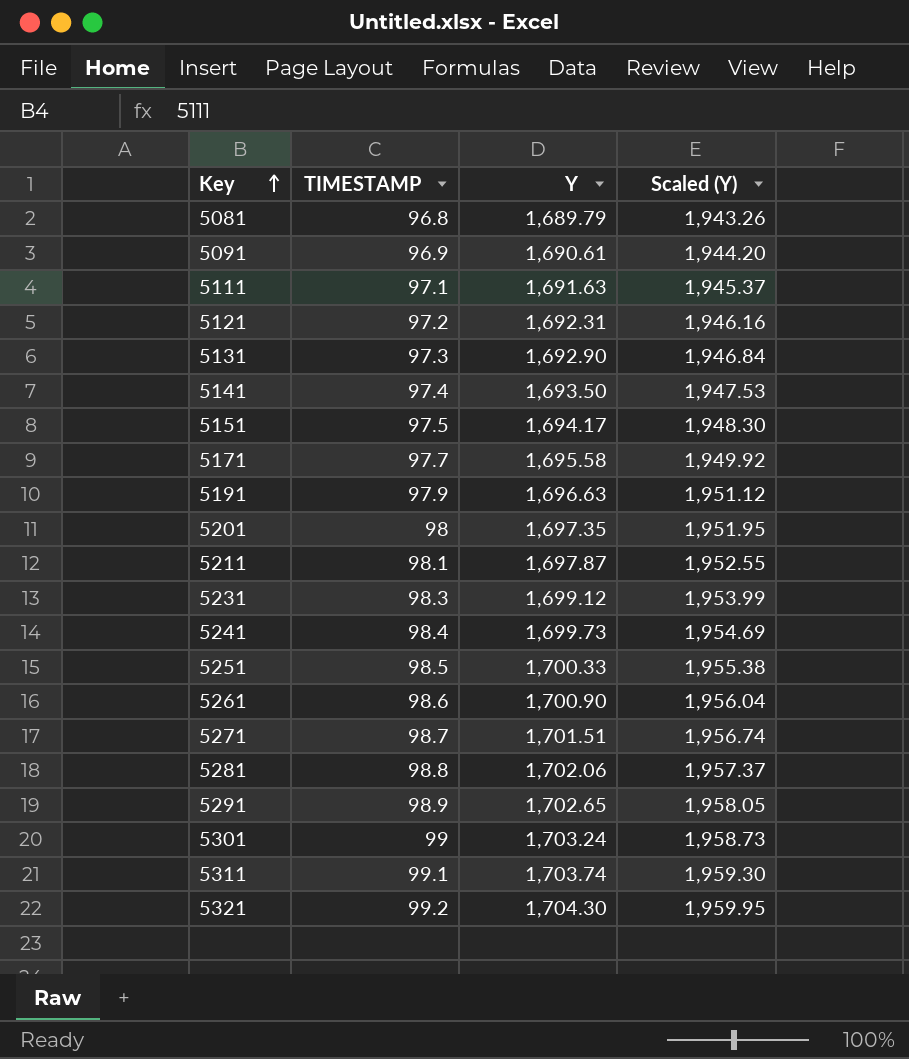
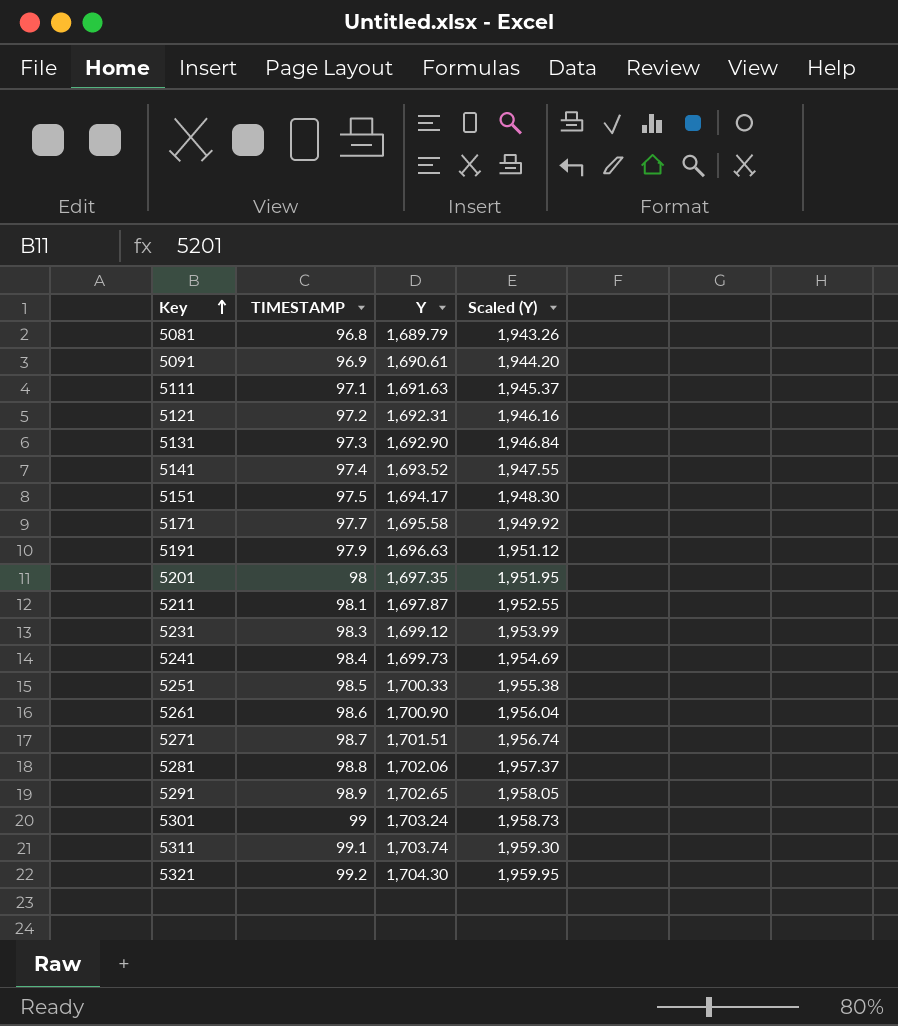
5141 | Y: 1,693.50 -> 1,693.52
5141 | Scaled (Y): 1,947.53 -> 1,947.55

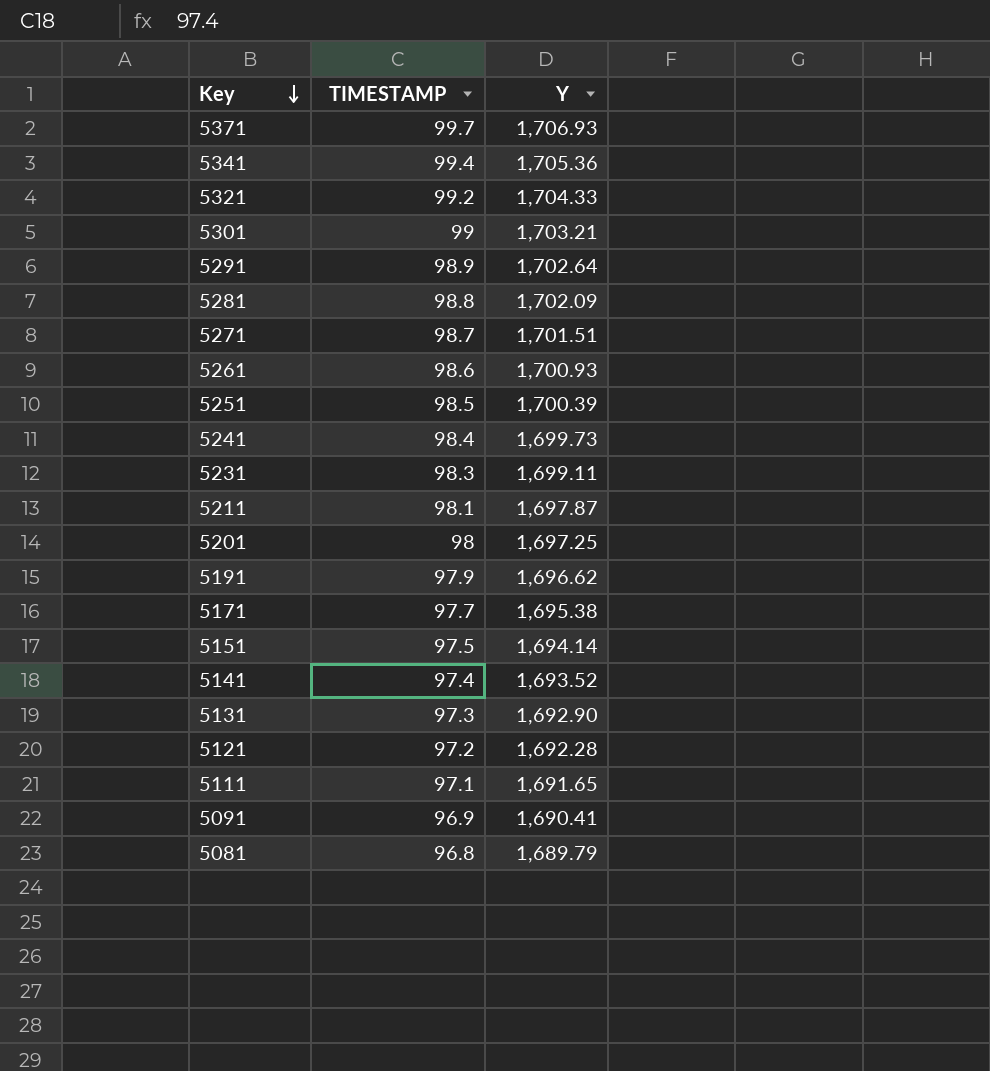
row order: Key ascending -> Key descending
column Scaled (Y) | formula: [Y] * 1.15 -> none
row 5311: 99.1 | 1,703.74 | 1,959.30 -> none
row 5371: none -> 99.7 | 1,706.93
row 5341: none -> 99.4 | 1,705.36
5321 | Y: 1,704.30 -> 1,704.33
5301 | Y: 1,703.24 -> 1,703.21
5291 | Y: 1,702.65 -> 1,702.64
5281 | Y: 1,702.06 -> 1,702.09
5261 | Y: 1,700.90 -> 1,700.93
5251 | Y: 1,700.33 -> 1,700.39
5231 | Y: 1,699.12 -> 1,699.11
5201 | Y: 1,697.35 -> 1,697.25
5191 | Y: 1,696.63 -> 1,696.62
5171 | Y: 1,695.58 -> 1,695.38
5151 | Y: 1,694.17 -> 1,694.14
5121 | Y: 1,692.31 -> 1,692.28
5111 | Y: 1,691.63 -> 1,691.65
5091 | Y: 1,690.61 -> 1,690.41

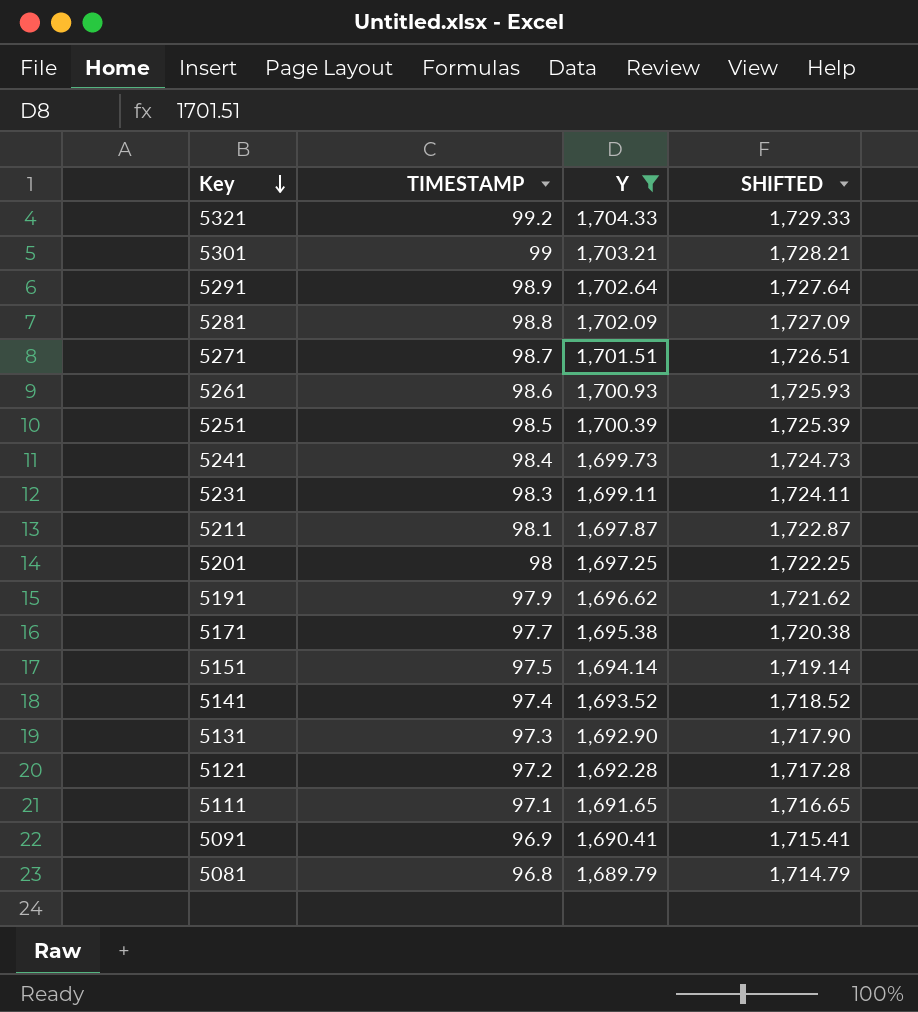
filter: none -> Y <= 1,704.33
column SHIFTED | formula: none -> [Y] + 25

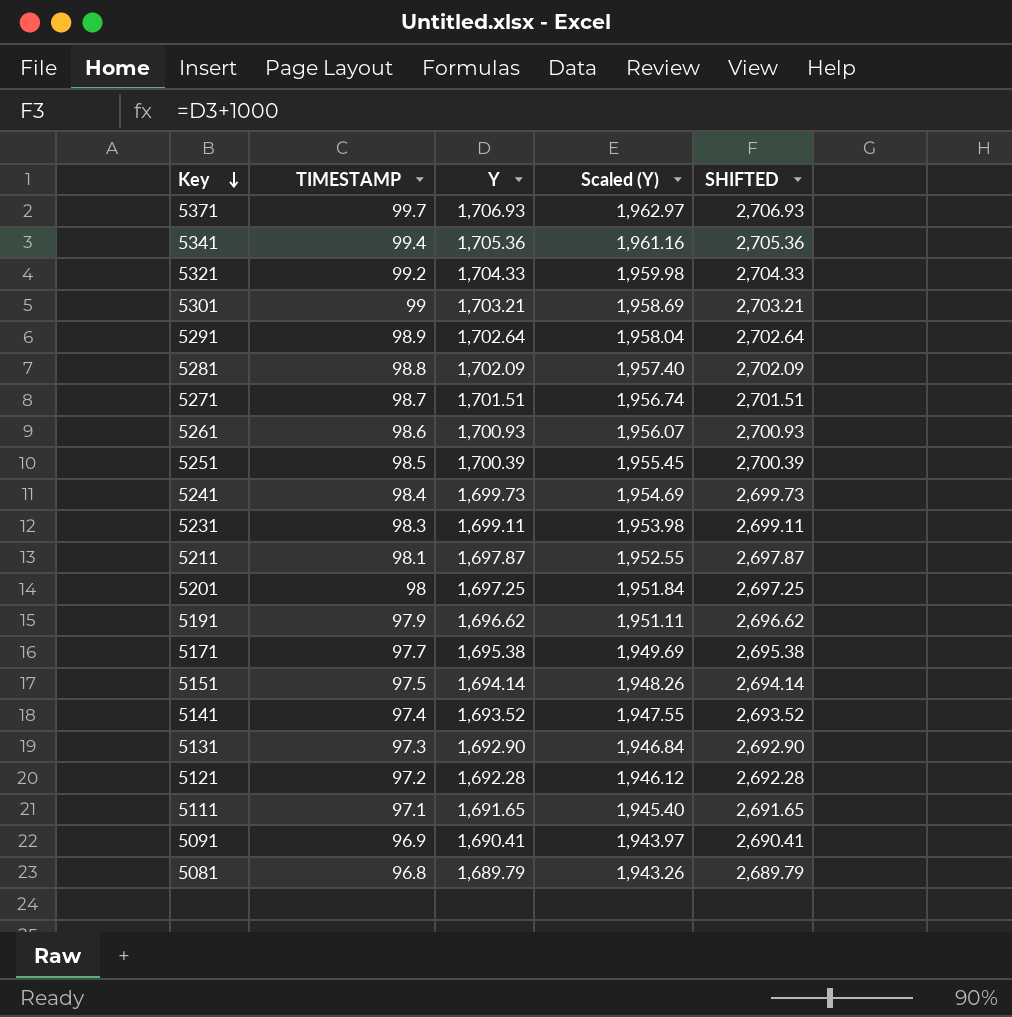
filter: Y <= 1,704.33 -> none
column Scaled (Y) | formula: none -> [Y] * 1.15
column SHIFTED | formula: [Y] + 25 -> [Y] + 1000

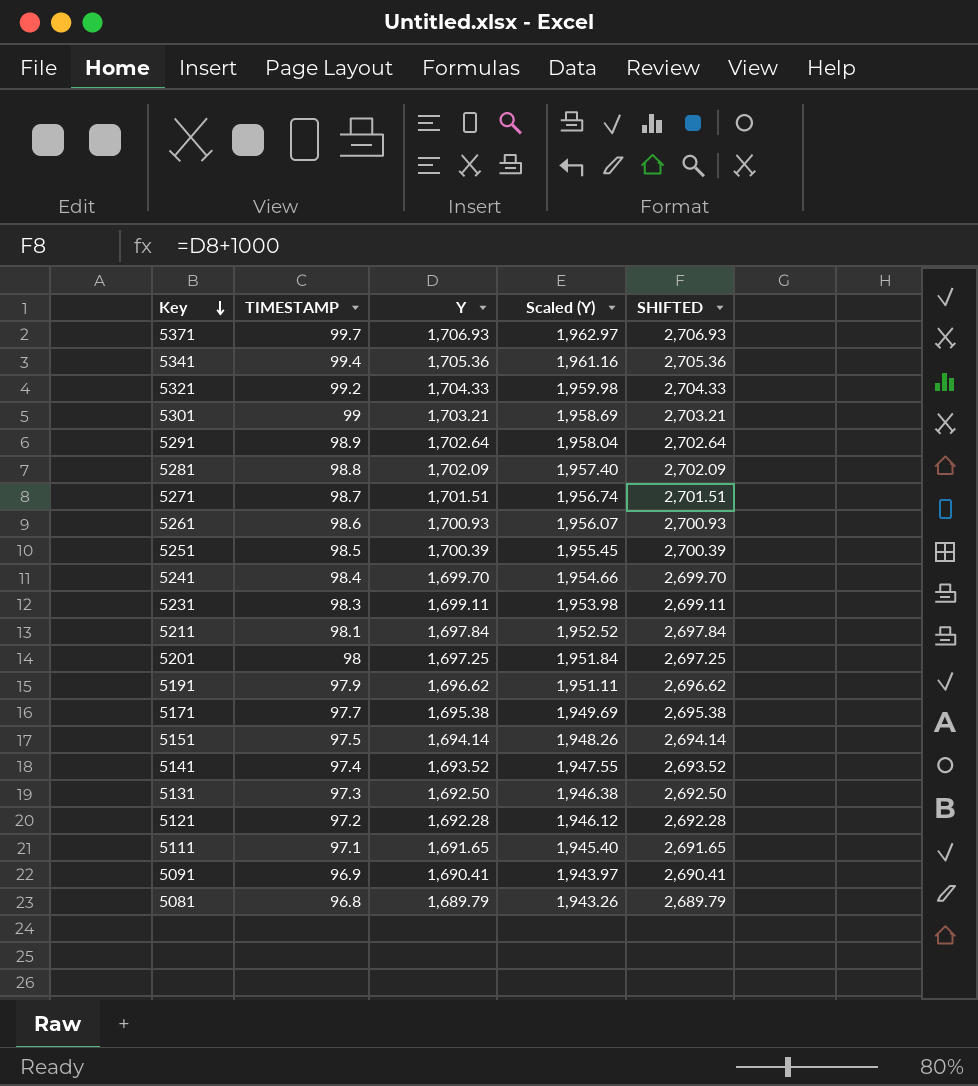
5241 | Y: 1,699.73 -> 1,699.70
5241 | Scaled (Y): 1,954.69 -> 1,954.66
5241 | SHIFTED: 2,699.73 -> 2,699.70
5211 | Y: 1,697.87 -> 1,697.84
5211 | Scaled (Y): 1,952.55 -> 1,952.52
5211 | SHIFTED: 2,697.87 -> 2,697.84
5131 | Y: 1,692.90 -> 1,692.50
5131 | Scaled (Y): 1,946.84 -> 1,946.38
5131 | SHIFTED: 2,692.90 -> 2,692.50

